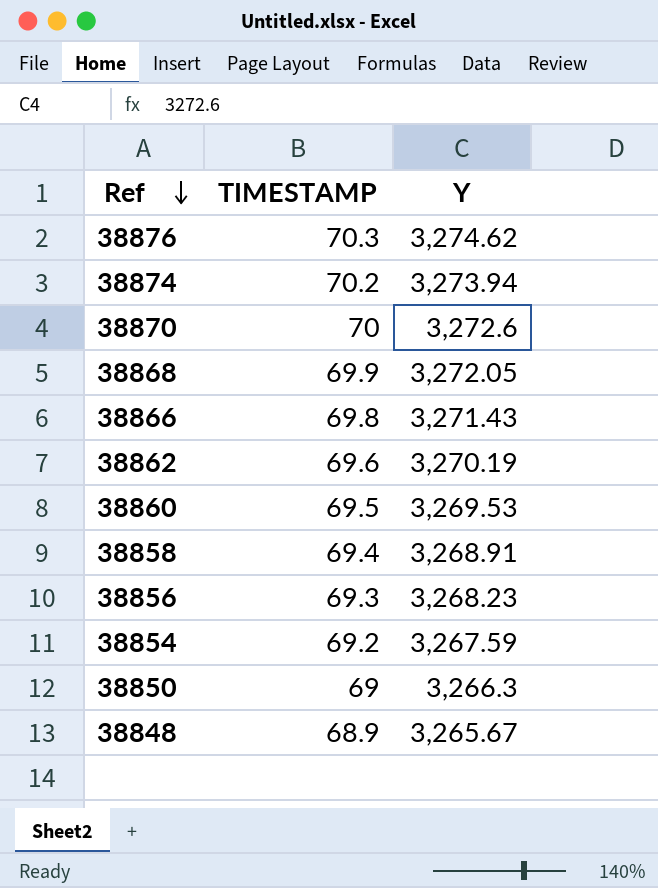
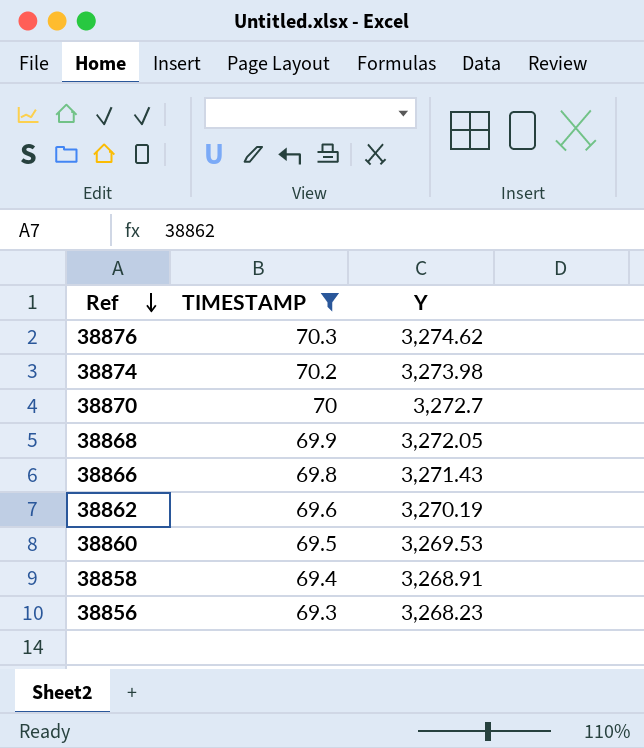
filter: none -> TIMESTAMP >= 69.3
38874 | Y: 3,273.94 -> 3,273.98
38870 | Y: 3,272.6 -> 3,272.7

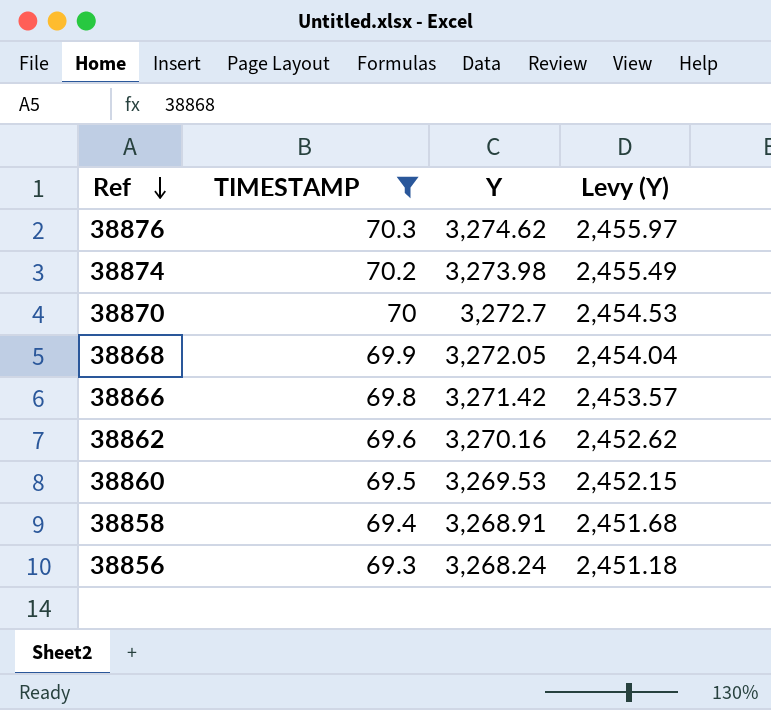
column Levy (Y) | formula: none -> [Y] * 0.75
38866 | Y: 3,271.43 -> 3,271.42
38862 | Y: 3,270.19 -> 3,270.16
38856 | Y: 3,268.23 -> 3,268.24

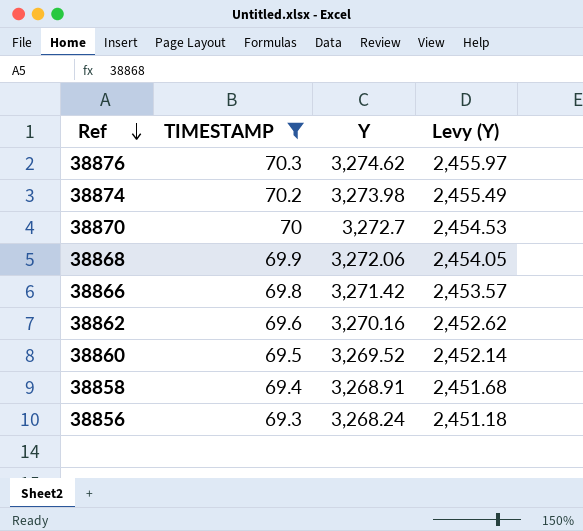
38868 | Y: 3,272.05 -> 3,272.06
38868 | Levy (Y): 2,454.04 -> 2,454.05
38860 | Y: 3,269.53 -> 3,269.52
38860 | Levy (Y): 2,452.15 -> 2,452.14

